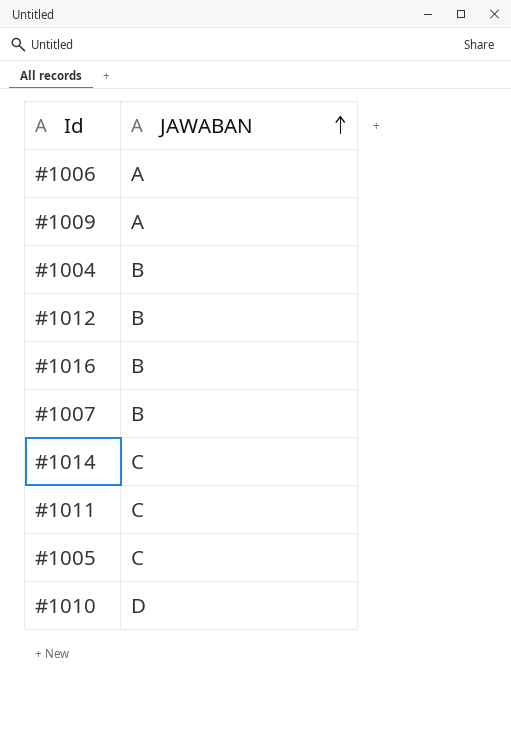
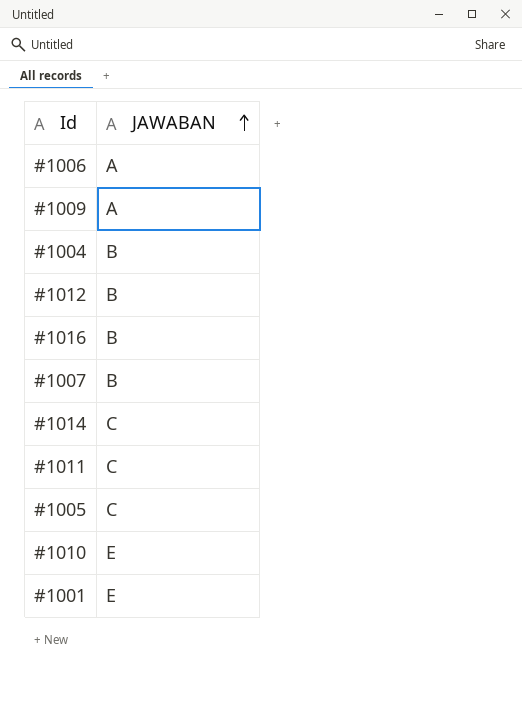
#1010 | JAWABAN: D -> E
row #1001: none -> E

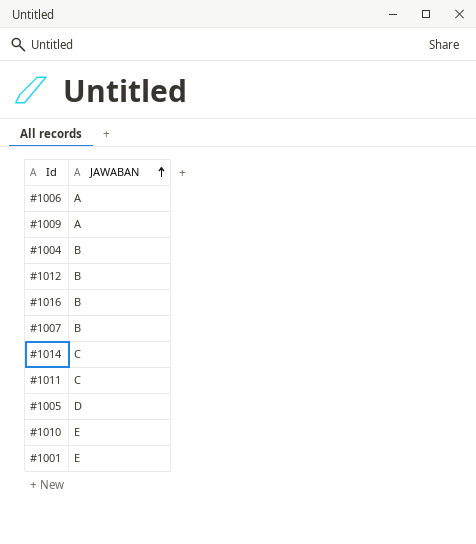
#1005 | JAWABAN: C -> D

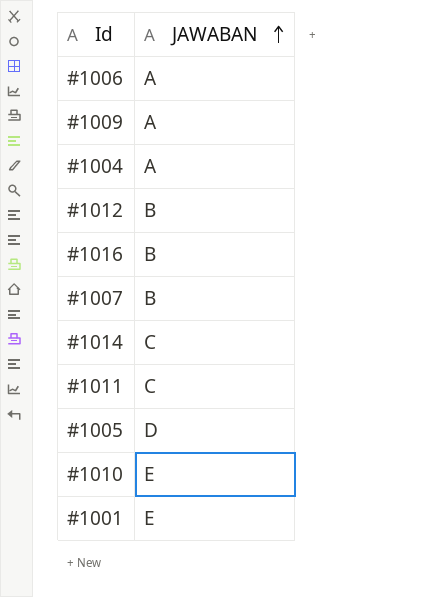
#1004 | JAWABAN: B -> A

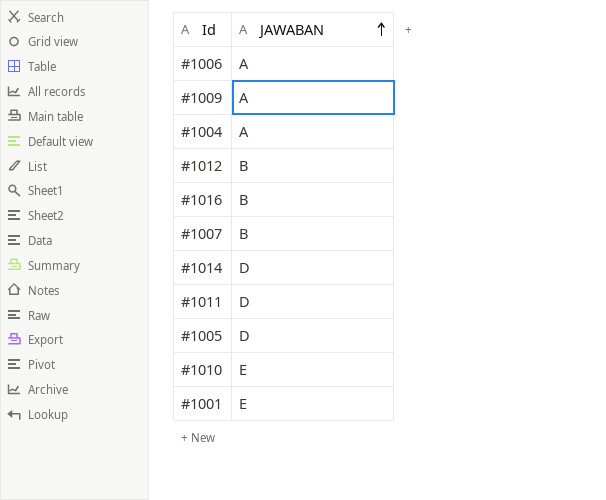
#1014 | JAWABAN: C -> D
#1011 | JAWABAN: C -> D

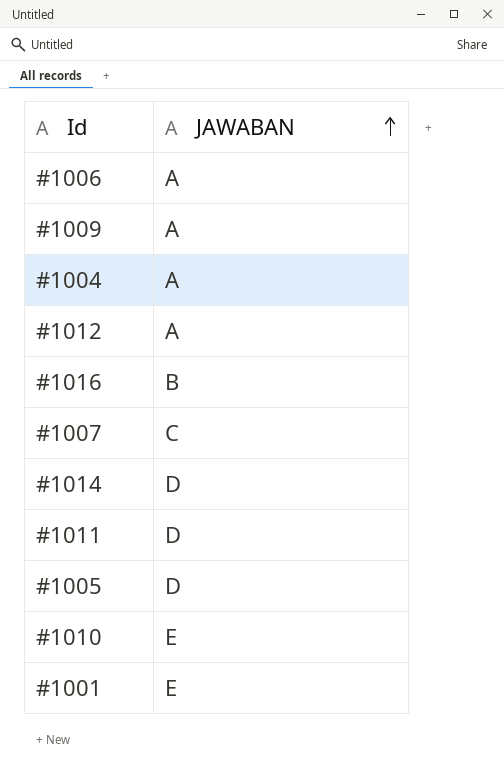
#1012 | JAWABAN: B -> A
#1007 | JAWABAN: B -> C

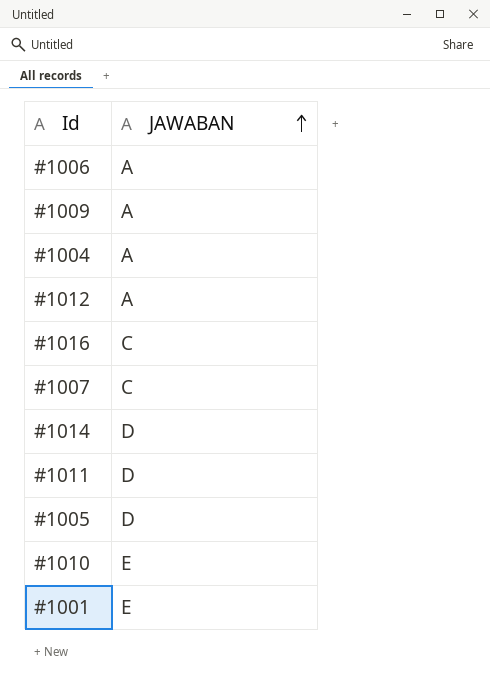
#1016 | JAWABAN: B -> C

